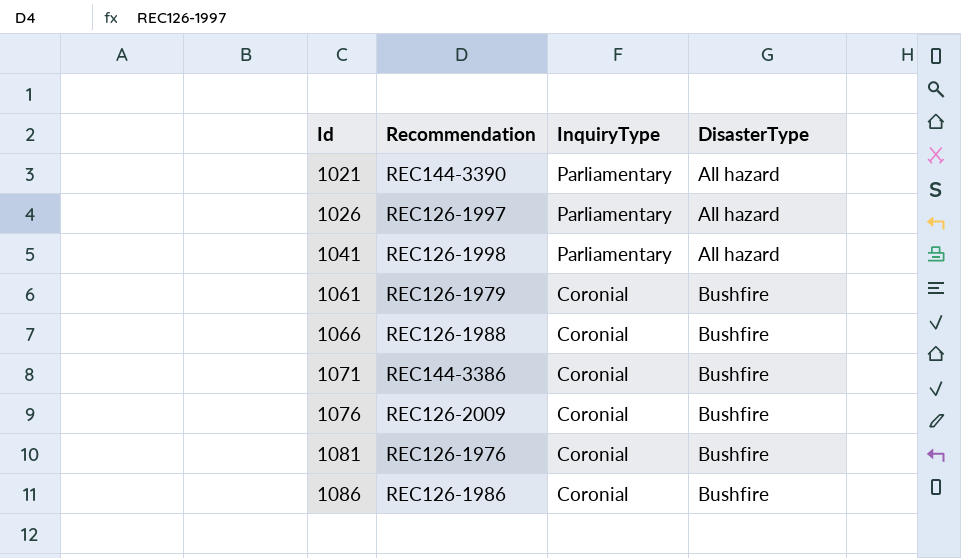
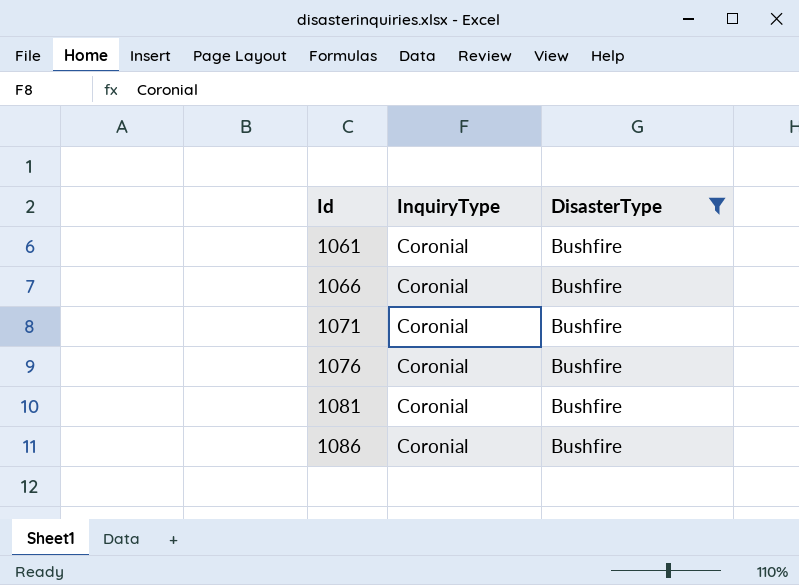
filter: none -> DisasterType = Bushfire
column Recommendation | position: 2 -> none

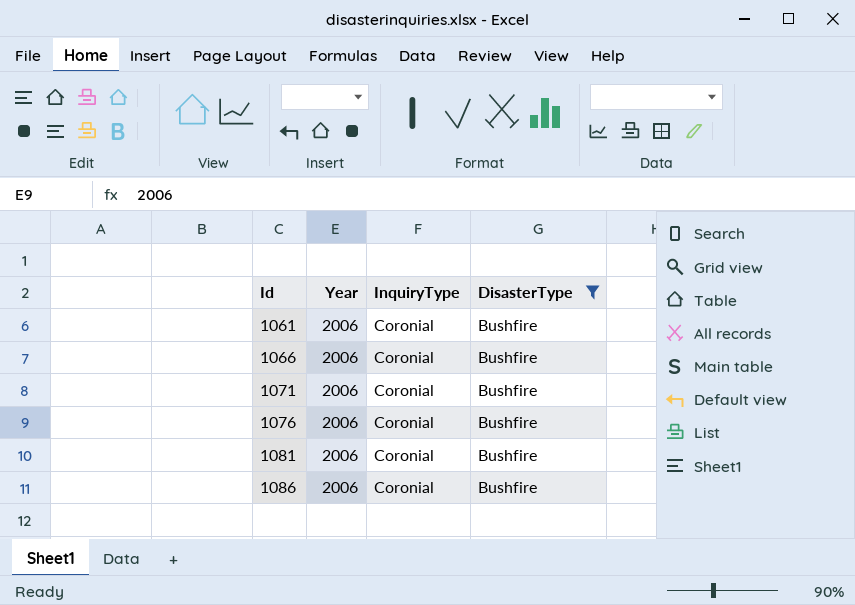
column Year | position: none -> 2

